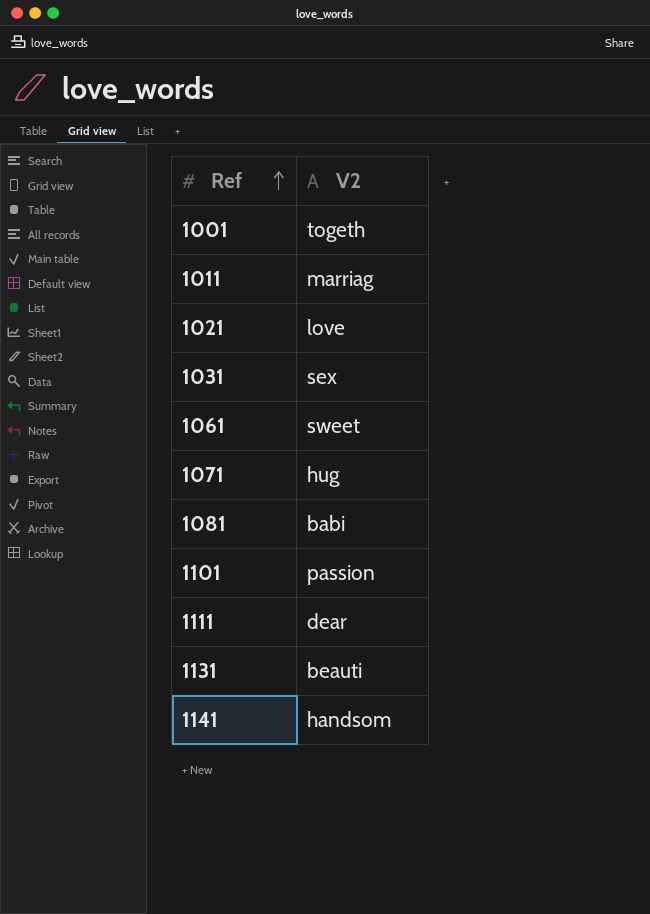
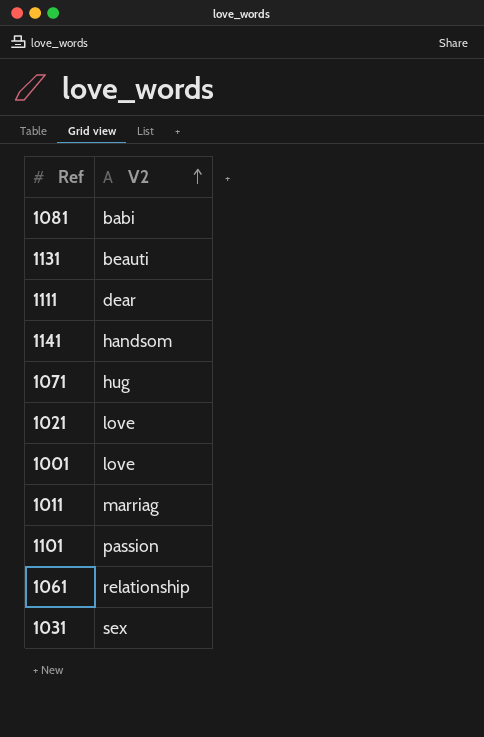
row order: Ref ascending -> V2 ascending
1001 | V2: togeth -> love
1061 | V2: sweet -> relationship

